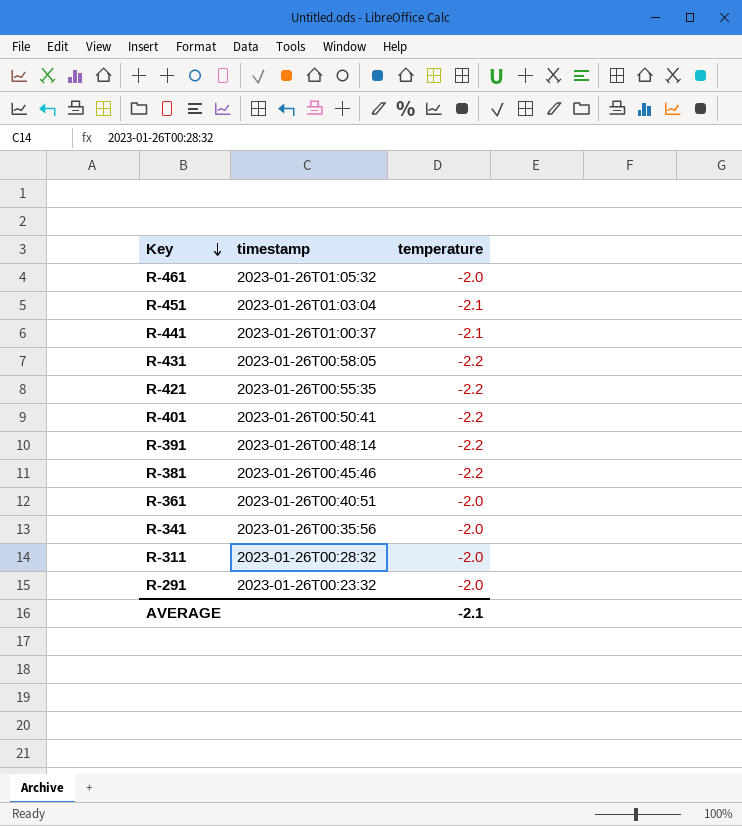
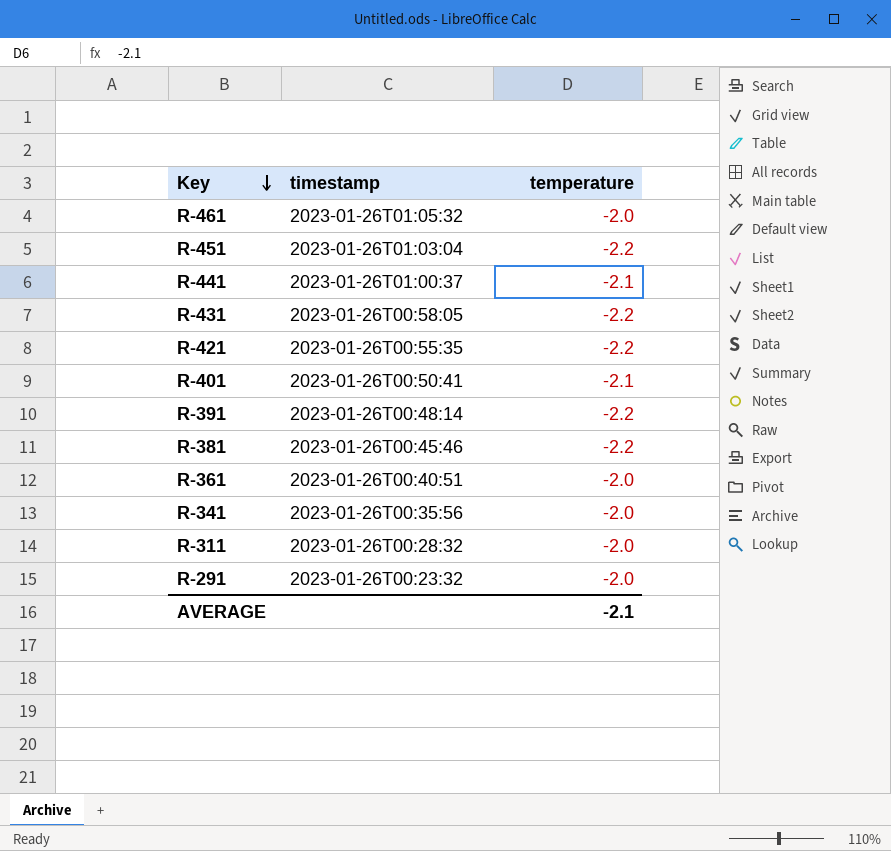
R-451 | temperature: -2.1 -> -2.2
R-401 | temperature: -2.2 -> -2.1

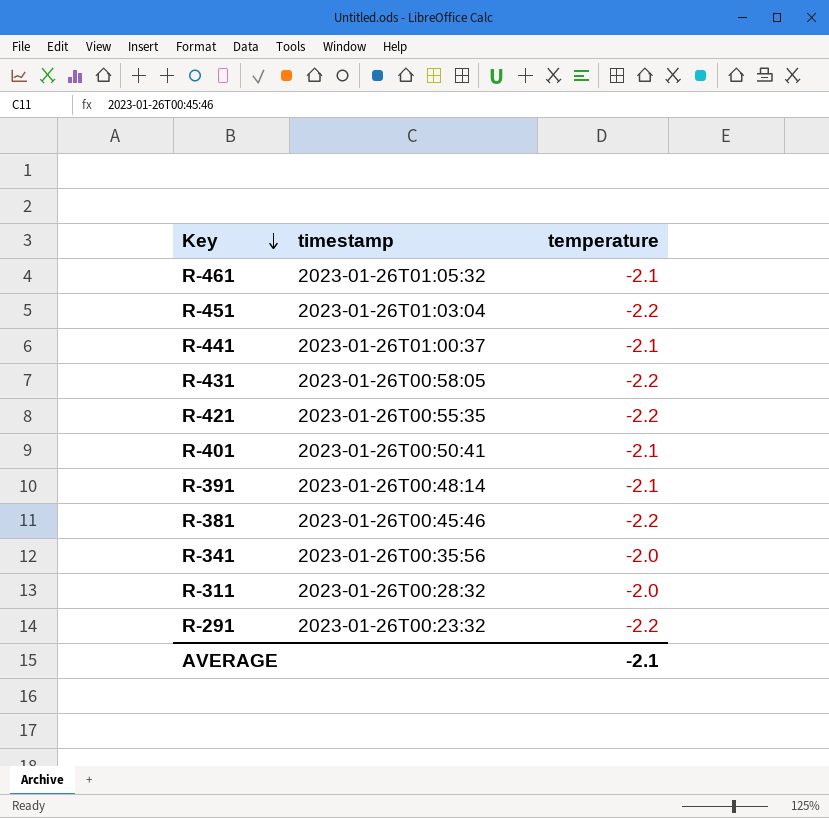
row R-361: 2023-01-26T00:40:51 | -2.0 -> none
R-461 | temperature: -2.0 -> -2.1
R-391 | temperature: -2.2 -> -2.1
R-291 | temperature: -2.0 -> -2.2

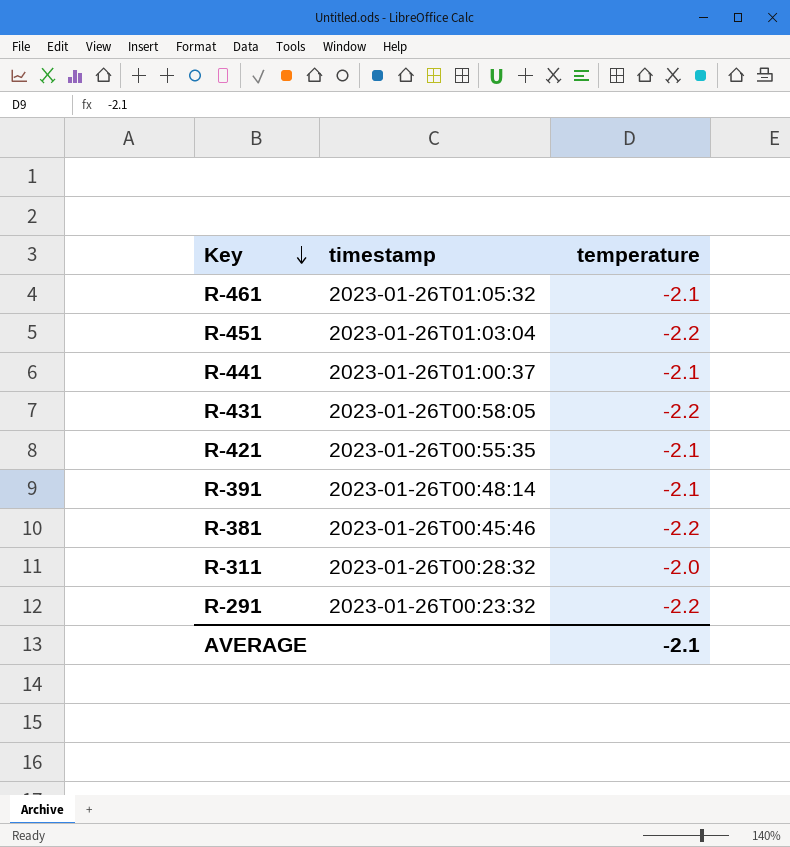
row R-401: 2023-01-26T00:50:41 | -2.1 -> none
row R-341: 2023-01-26T00:35:56 | -2.0 -> none
R-421 | temperature: -2.2 -> -2.1

